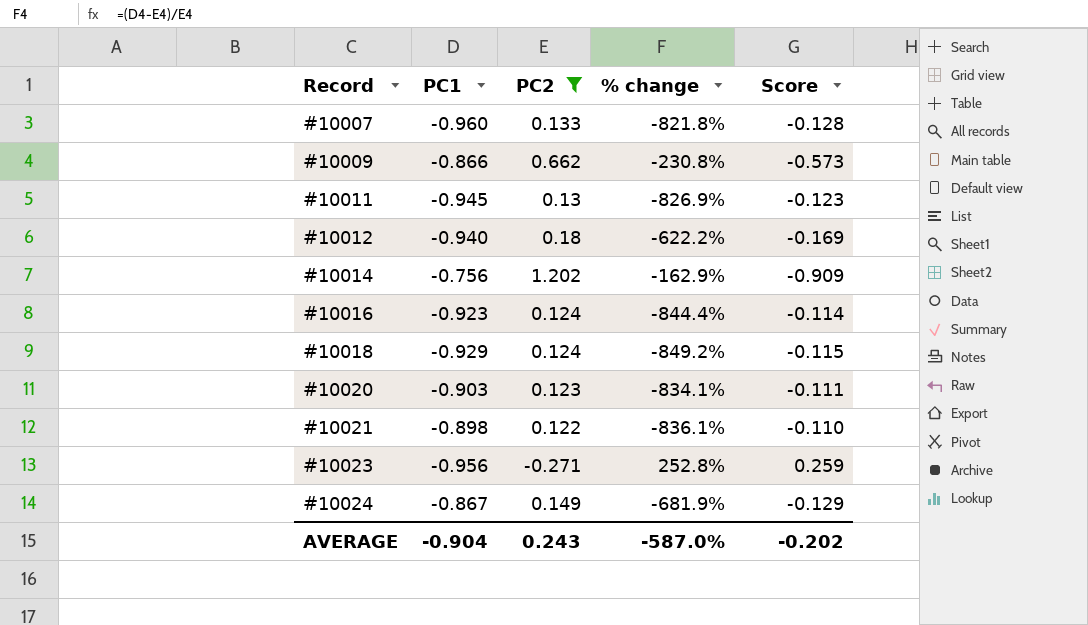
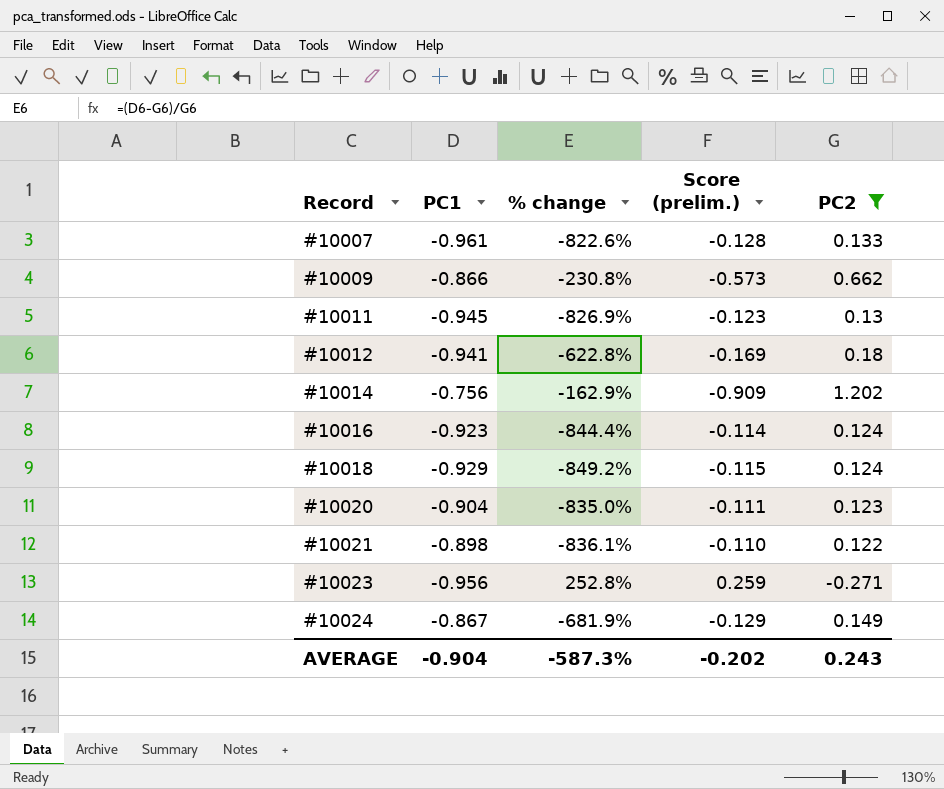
column name: Score -> Score (prelim.)
column PC2 | position: 3 -> 5
#10007 | PC1: -0.960 -> -0.961
#10007 | % change: -821.8% -> -822.6%
#10012 | PC1: -0.940 -> -0.941
#10012 | % change: -622.2% -> -622.8%
#10020 | PC1: -0.903 -> -0.904
#10020 | % change: -834.1% -> -835.0%
AVERAGE | % change: -587.0% -> -587.3%

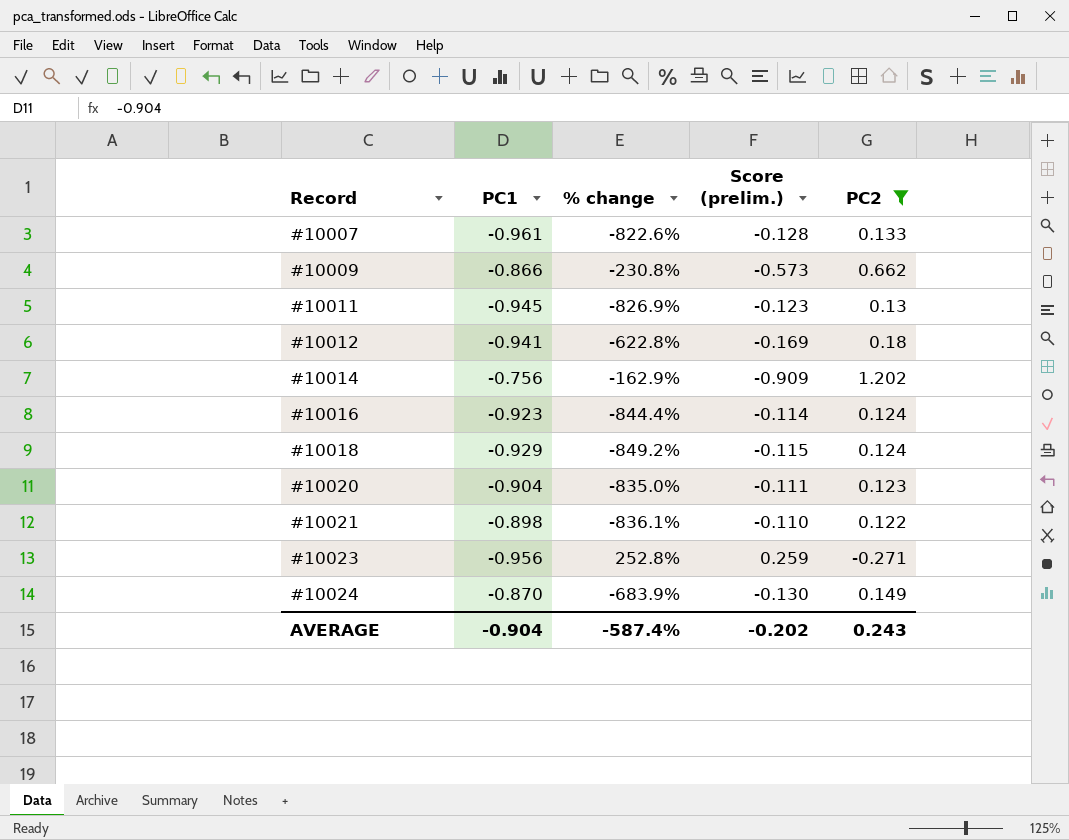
#10024 | PC1: -0.867 -> -0.870
#10024 | % change: -681.9% -> -683.9%
#10024 | Score (prelim.): -0.129 -> -0.130
AVERAGE | % change: -587.3% -> -587.4%

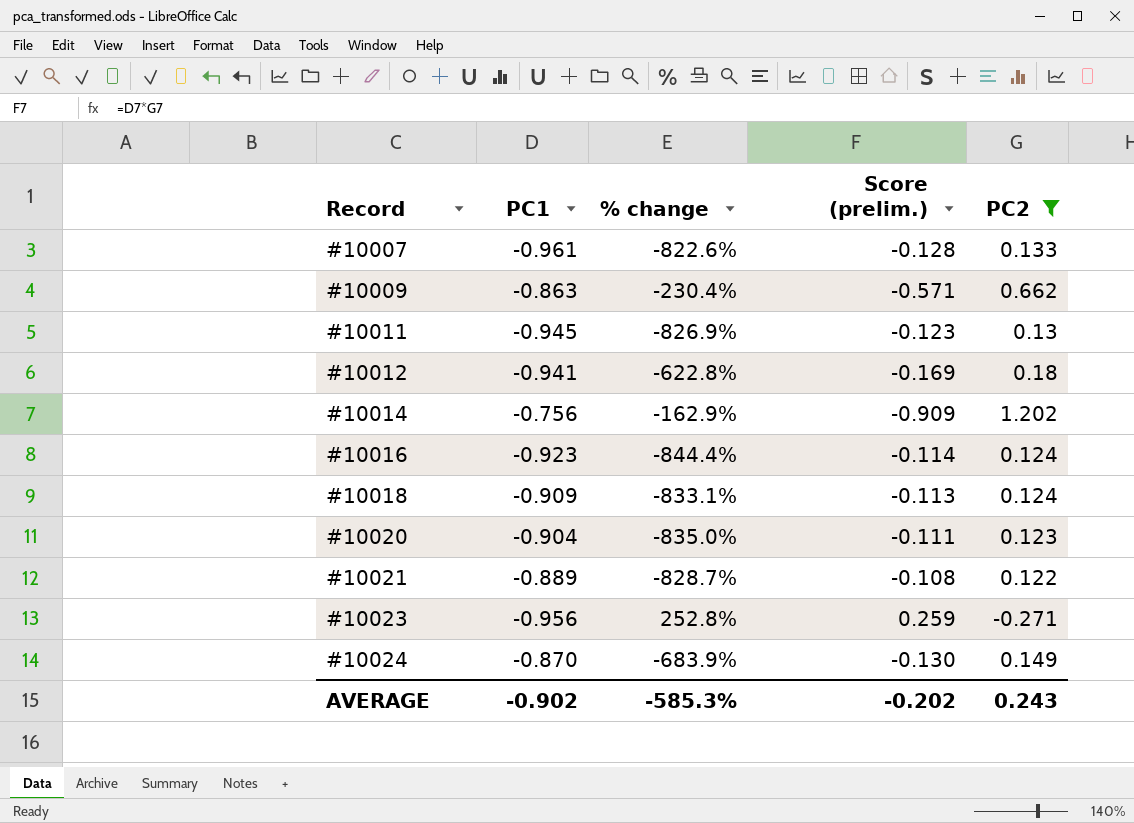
#10009 | PC1: -0.866 -> -0.863
#10009 | % change: -230.8% -> -230.4%
#10009 | Score (prelim.): -0.573 -> -0.571
#10018 | PC1: -0.929 -> -0.909
#10018 | % change: -849.2% -> -833.1%
#10018 | Score (prelim.): -0.115 -> -0.113
#10021 | PC1: -0.898 -> -0.889
#10021 | % change: -836.1% -> -828.7%
#10021 | Score (prelim.): -0.110 -> -0.108
AVERAGE | PC1: -0.904 -> -0.902
AVERAGE | % change: -587.4% -> -585.3%

